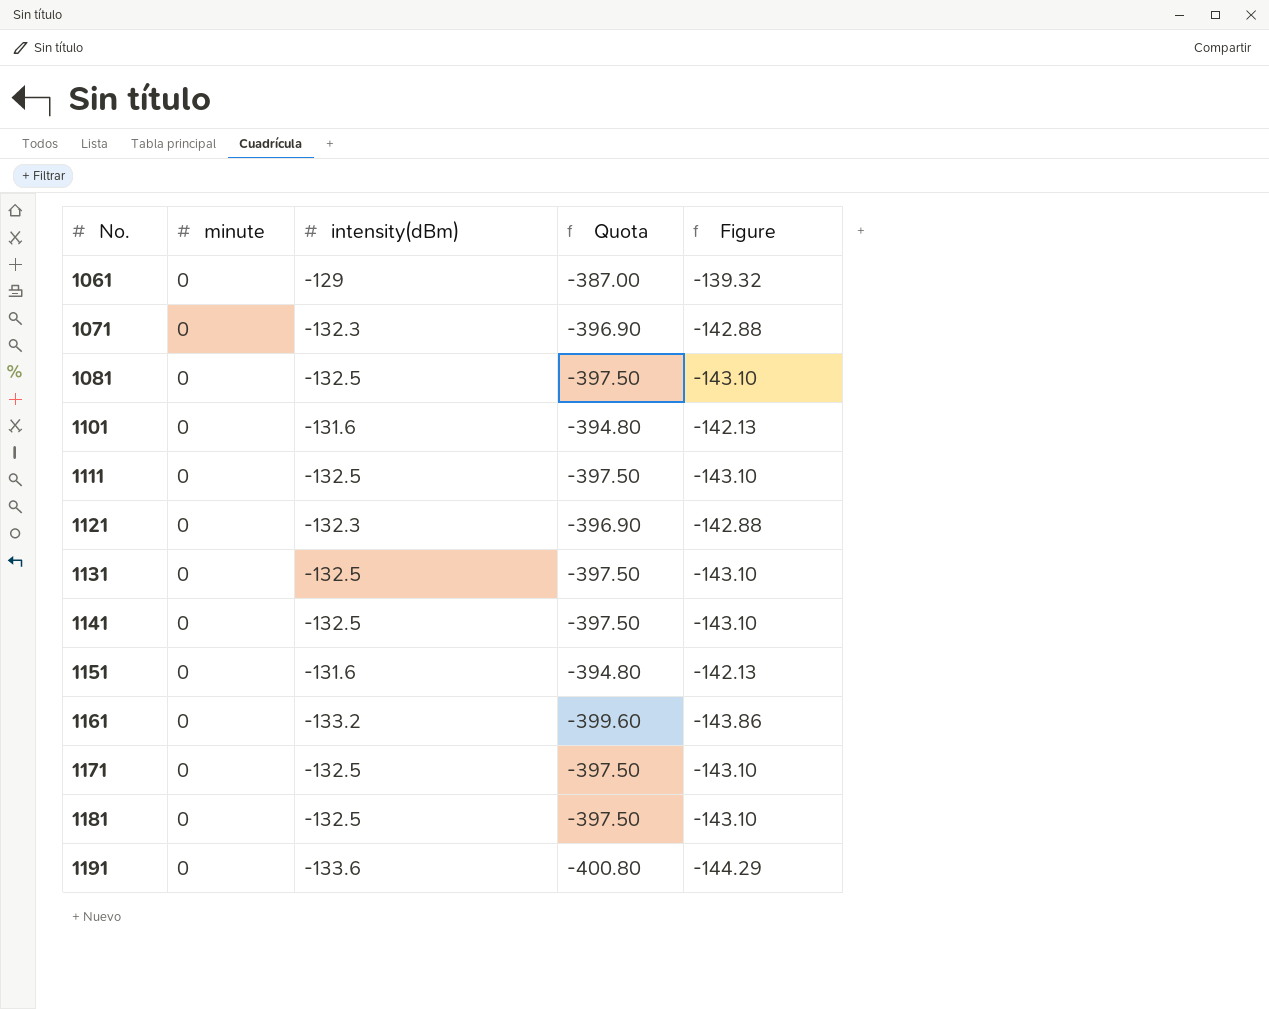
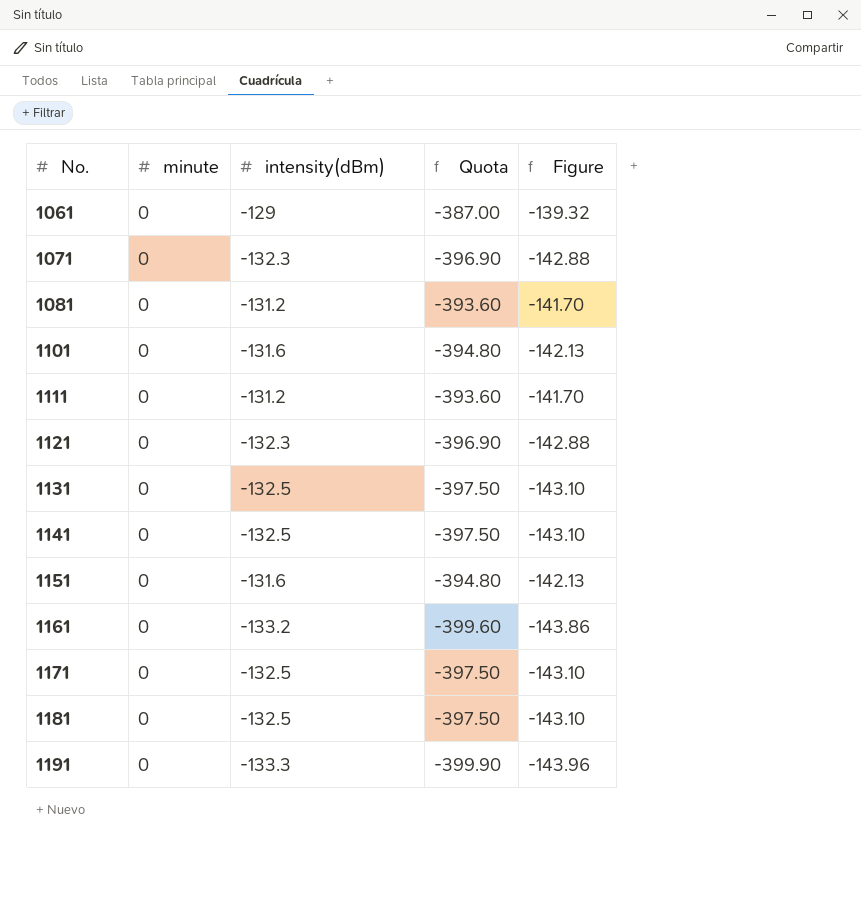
1081 | intensity(dBm): -132.5 -> -131.2
1081 | Quota: -397.50 -> -393.60
1081 | Figure: -143.10 -> -141.70
1111 | intensity(dBm): -132.5 -> -131.2
1111 | Quota: -397.50 -> -393.60
1111 | Figure: -143.10 -> -141.70
1191 | intensity(dBm): -133.6 -> -133.3
1191 | Quota: -400.80 -> -399.90
1191 | Figure: -144.29 -> -143.96

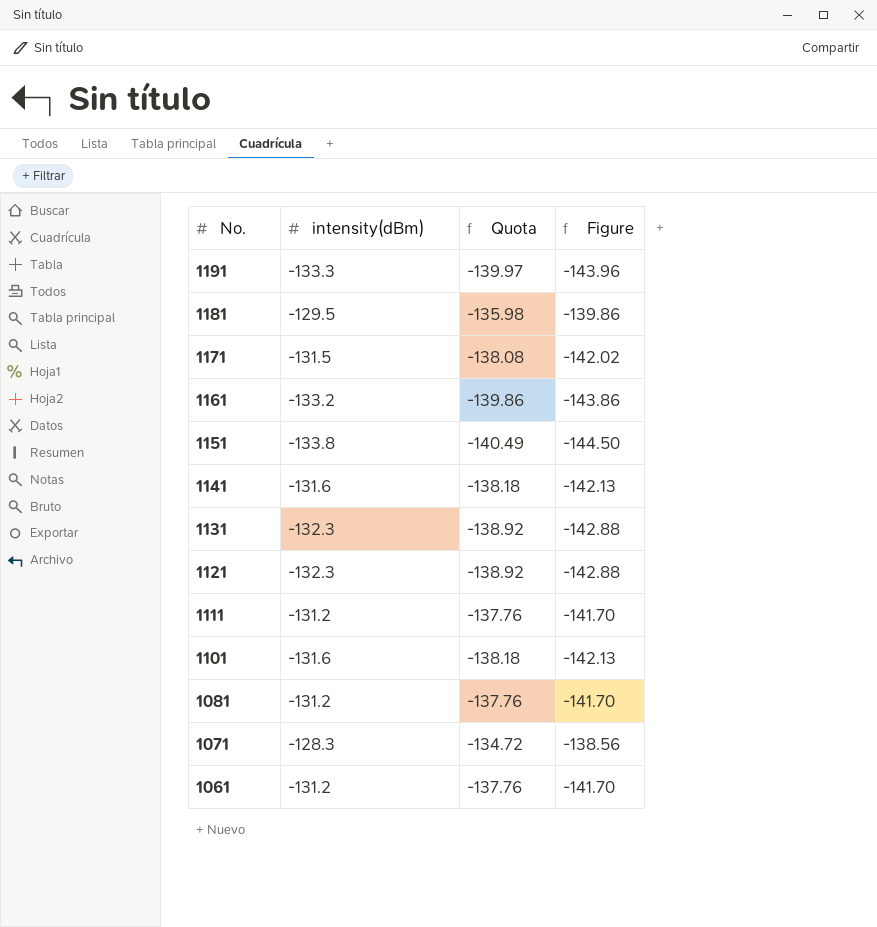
row order: No. ascending -> No. descending
column minute | position: 2 -> none
column Quota | formula: [intensity(dBm)] * 3 -> [intensity(dBm)] * 1.05
1181 | intensity(dBm): -132.5 -> -129.5
1181 | Figure: -143.10 -> -139.86
1171 | intensity(dBm): -132.5 -> -131.5
1171 | Figure: -143.10 -> -142.02
1151 | intensity(dBm): -131.6 -> -133.8
1151 | Figure: -142.13 -> -144.50
1141 | intensity(dBm): -132.5 -> -131.6
1141 | Figure: -143.10 -> -142.13
1131 | intensity(dBm): -132.5 -> -132.3
1131 | Figure: -143.10 -> -142.88
1071 | intensity(dBm): -132.3 -> -128.3
1071 | Figure: -142.88 -> -138.56
1061 | intensity(dBm): -129 -> -131.2
1061 | Figure: -139.32 -> -141.70

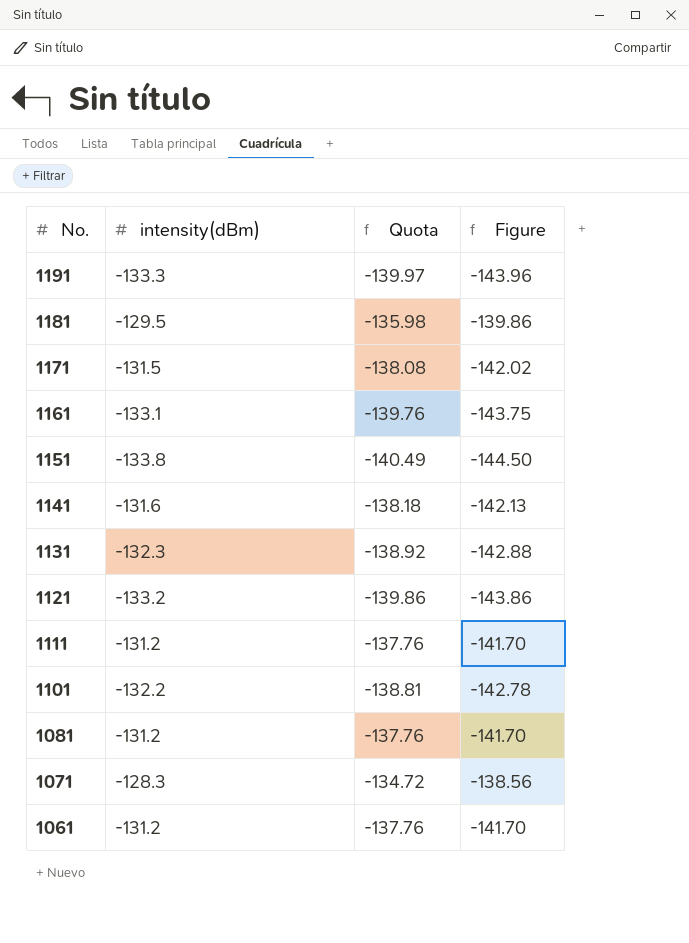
1161 | intensity(dBm): -133.2 -> -133.1
1161 | Quota: -139.86 -> -139.76
1161 | Figure: -143.86 -> -143.75
1121 | intensity(dBm): -132.3 -> -133.2
1121 | Quota: -138.92 -> -139.86
1121 | Figure: -142.88 -> -143.86
1101 | intensity(dBm): -131.6 -> -132.2
1101 | Quota: -138.18 -> -138.81
1101 | Figure: -142.13 -> -142.78

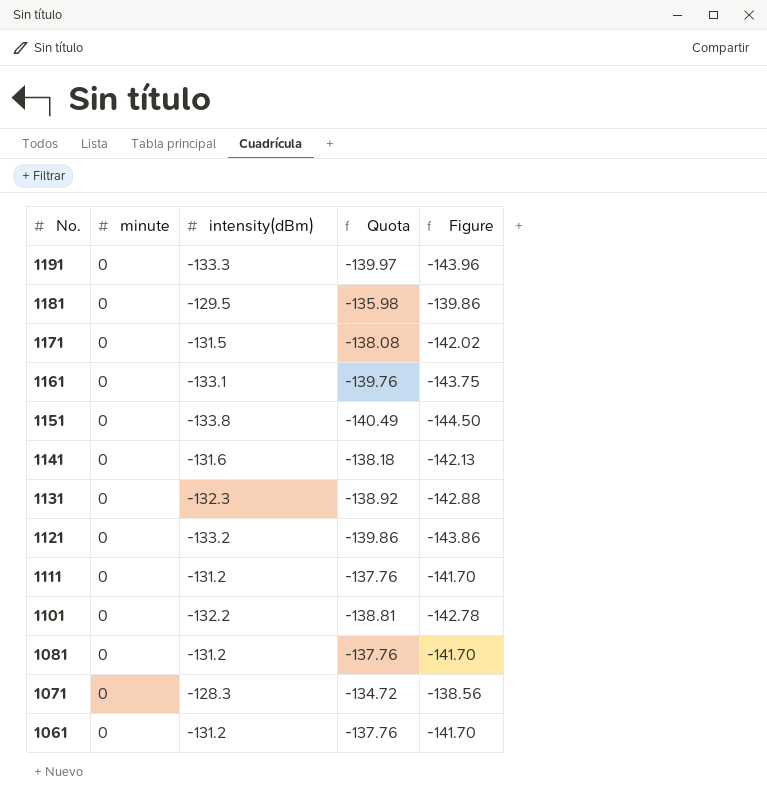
column minute | position: none -> 2

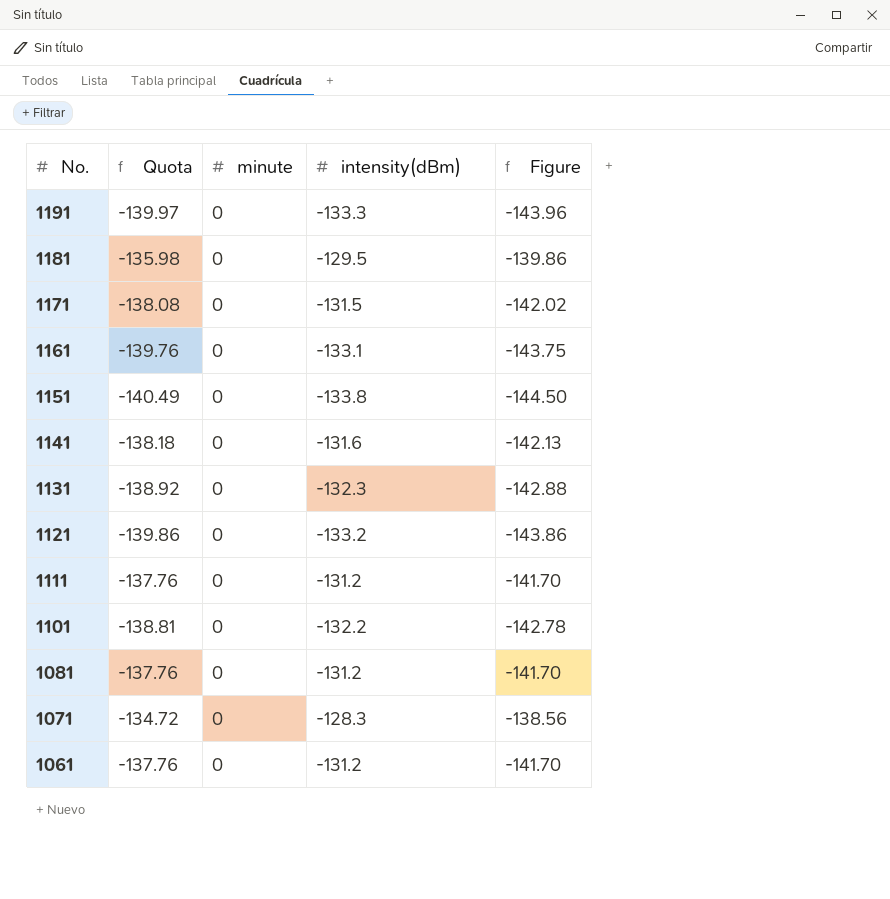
column Quota | position: 4 -> 2

